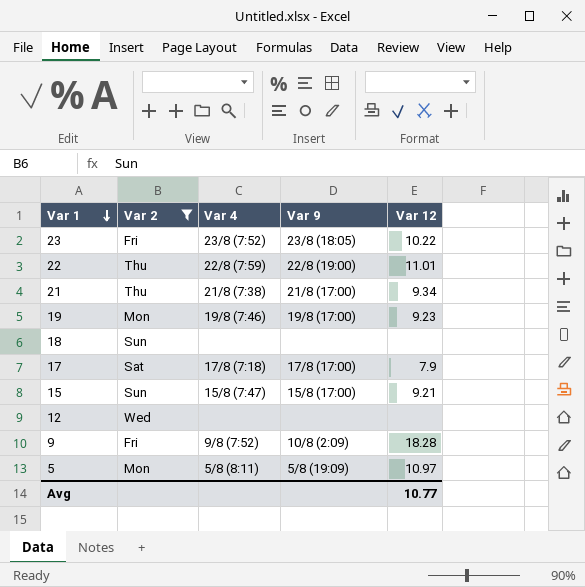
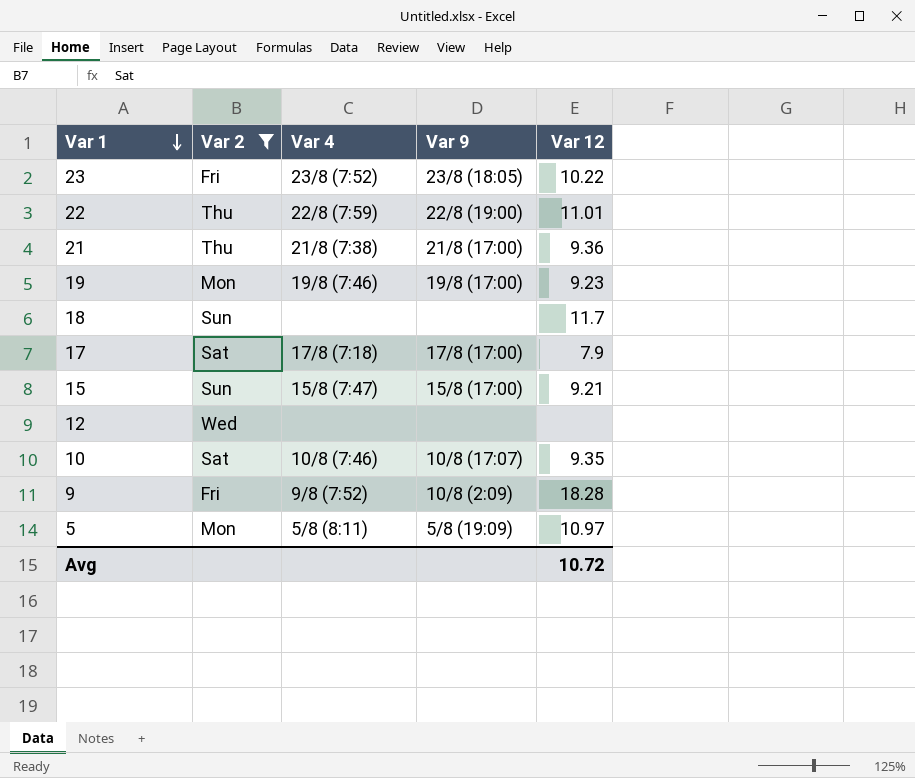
21 | Var 12: 9.34 -> 9.36
18 | Var 12: none -> 11.7
row 10: none -> Sat | 10/8 (7:46) | 10/8 (17:07) | 9.35
Avg | Var 12: 10.77 -> 10.72

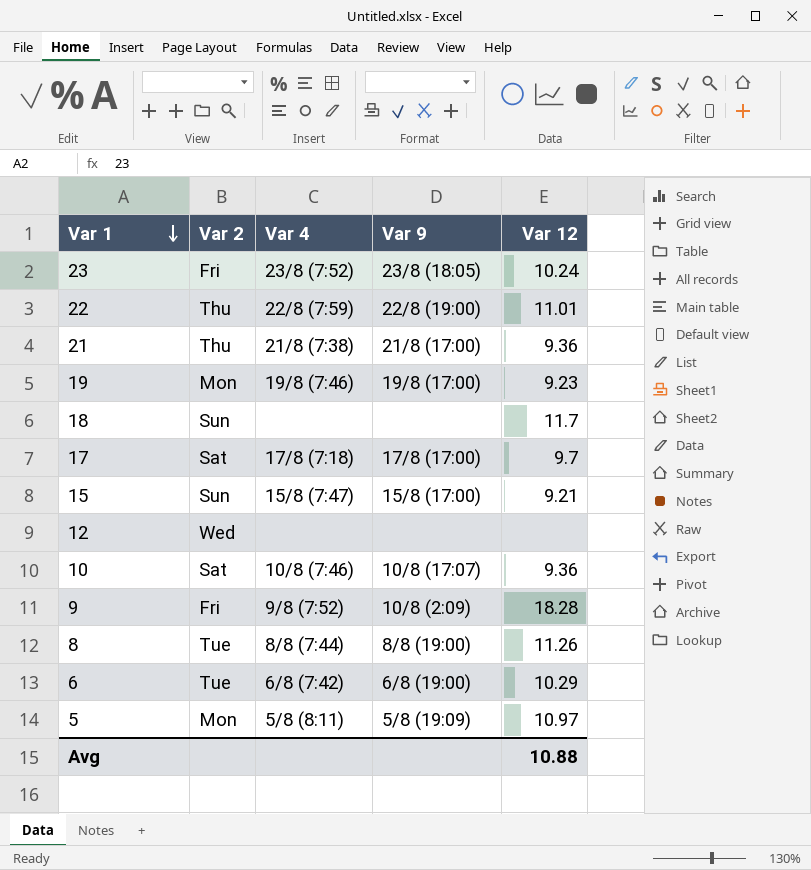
filter: Var 2 != Tue -> none
23 | Var 12: 10.22 -> 10.24
17 | Var 12: 7.9 -> 9.7
10 | Var 12: 9.35 -> 9.36
Avg | Var 12: 10.72 -> 10.88

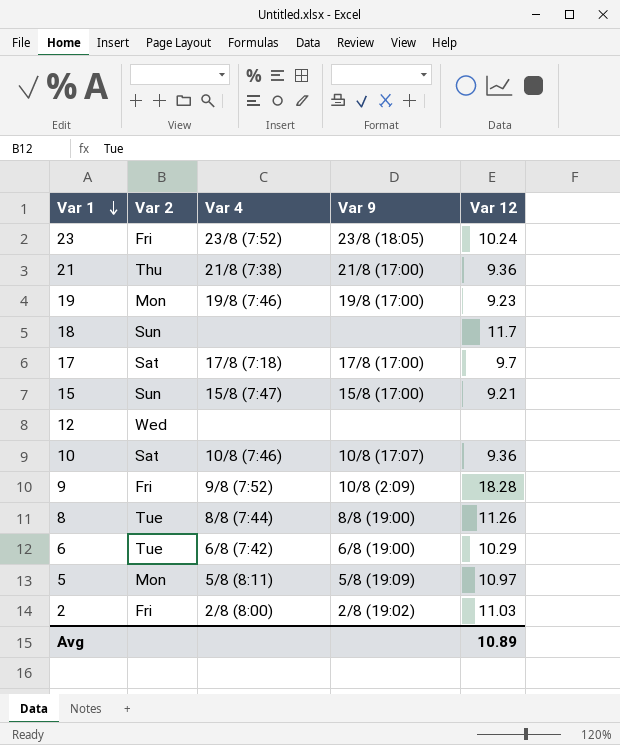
row 22: Thu | 22/8 (7:59) | 22/8 (19:00) | 11.01 -> none
row 2: none -> Fri | 2/8 (8:00) | 2/8 (19:02) | 11.03
Avg | Var 12: 10.88 -> 10.89

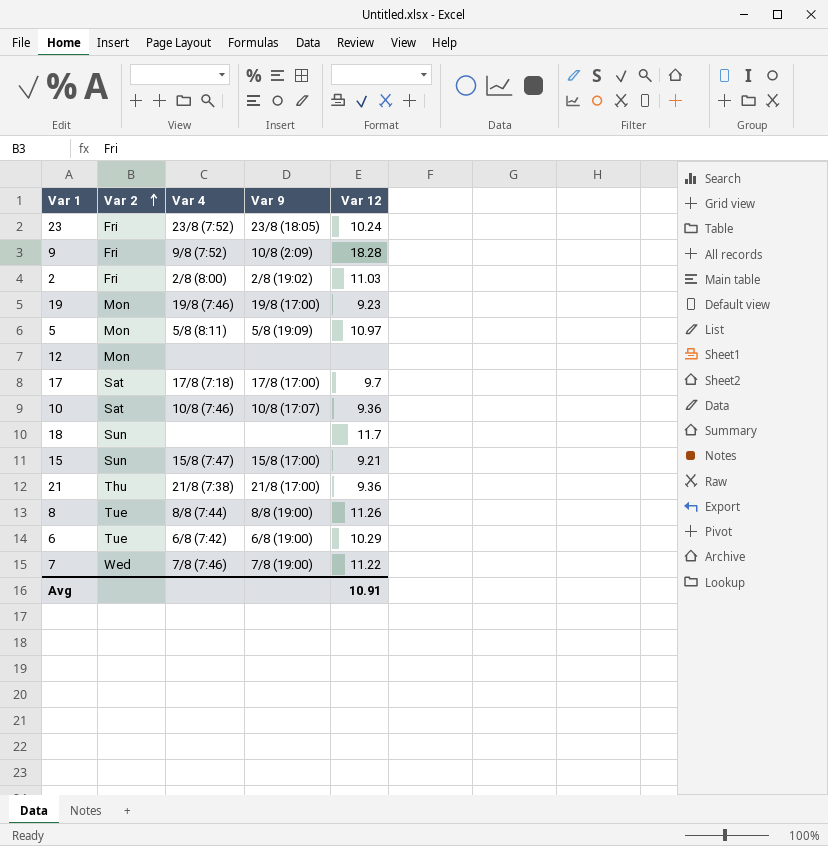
row order: Var 1 descending -> Var 2 ascending
12 | Var 2: Wed -> Mon
row 7: none -> Wed | 7/8 (7:46) | 7/8 (19:00) | 11.22
Avg | Var 12: 10.89 -> 10.91

